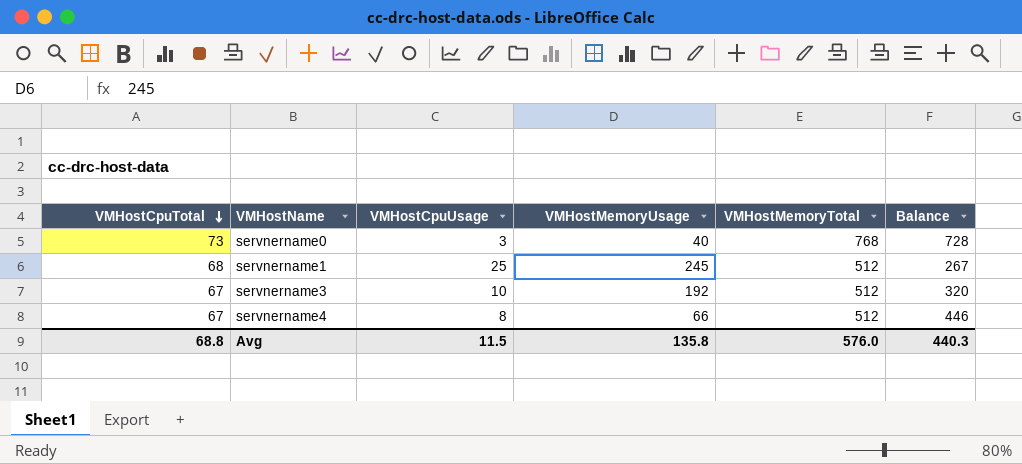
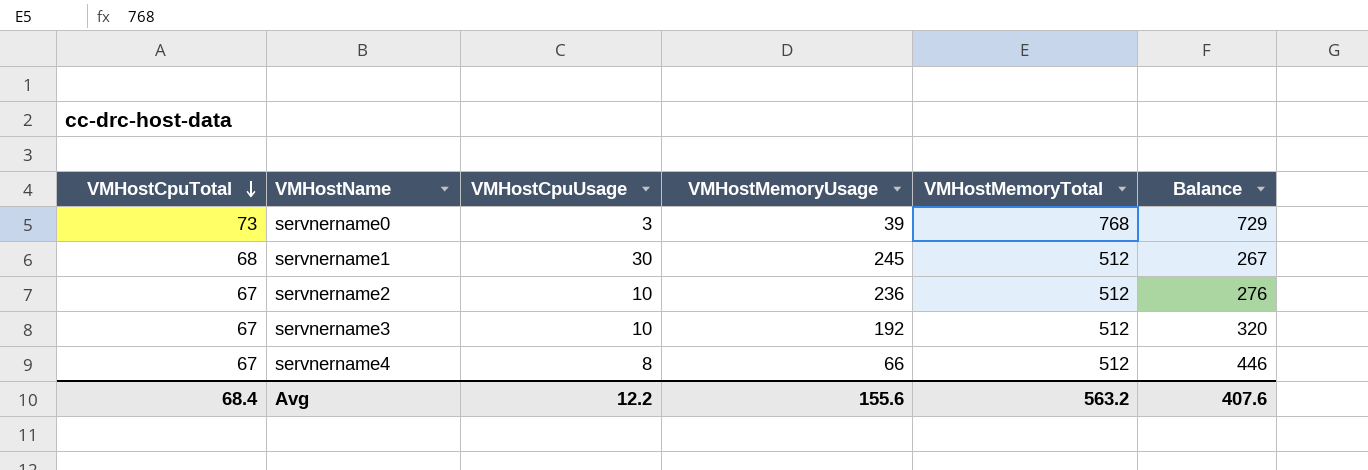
servnername0 | VMHostMemoryUsage: 40 -> 39
servnername0 | Balance: 728 -> 729
servnername1 | VMHostCpuUsage: 25 -> 30
row servnername2: none -> 67 | 10 | 236 | 512 | 276
Avg | VMHostCpuTotal: 68.8 -> 68.4
Avg | VMHostCpuUsage: 11.5 -> 12.2
Avg | VMHostMemoryUsage: 135.8 -> 155.6
Avg | VMHostMemoryTotal: 576.0 -> 563.2
Avg | Balance: 440.3 -> 407.6

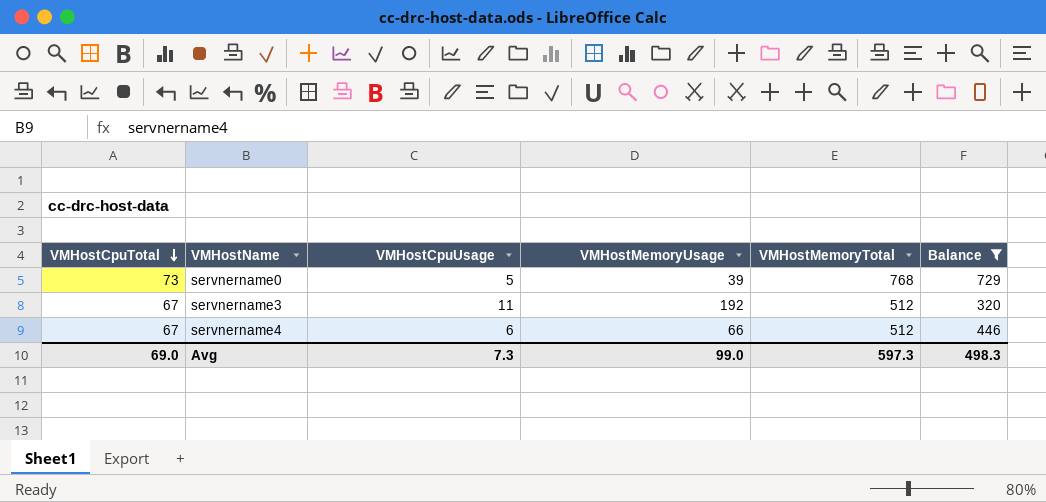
filter: none -> Balance >= 320
servnername0 | VMHostCpuUsage: 3 -> 5
servnername3 | VMHostCpuUsage: 10 -> 11
servnername4 | VMHostCpuUsage: 8 -> 6
Avg | VMHostCpuTotal: 68.4 -> 69.0
Avg | VMHostCpuUsage: 12.2 -> 7.3
Avg | VMHostMemoryUsage: 155.6 -> 99.0
Avg | VMHostMemoryTotal: 563.2 -> 597.3
Avg | Balance: 407.6 -> 498.3

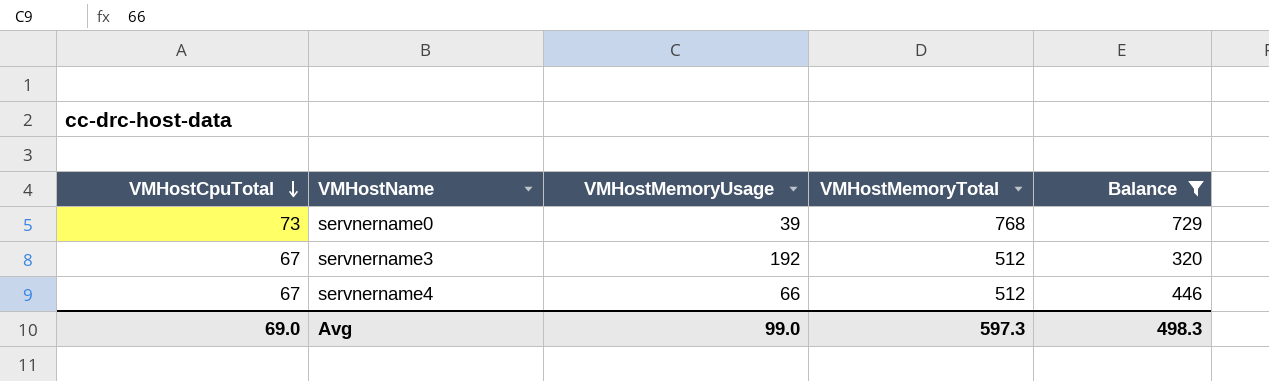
column VMHostCpuUsage | position: 3 -> none

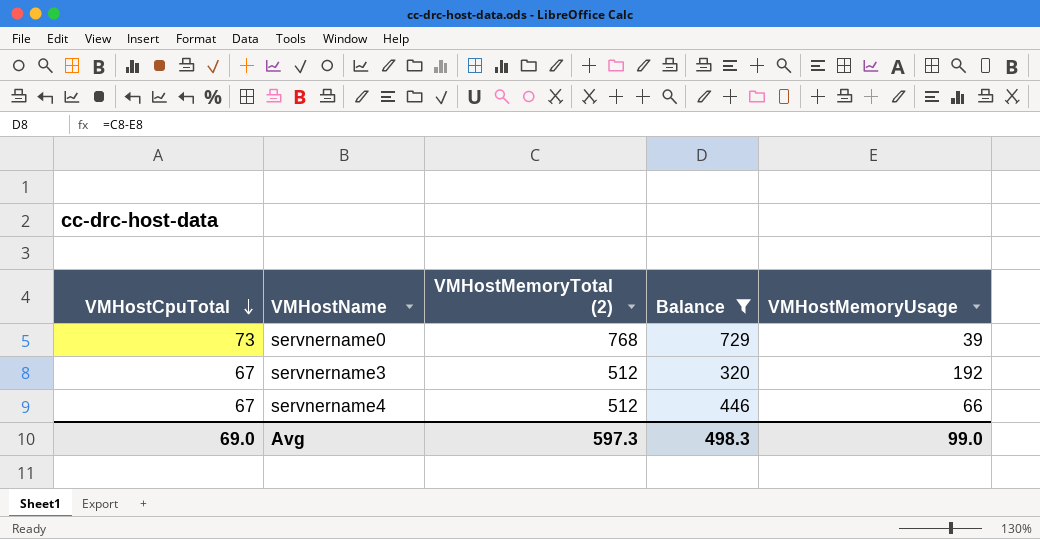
column name: VMHostMemoryTotal -> VMHostMemoryTotal (2)
column VMHostMemoryUsage | position: 3 -> 5

